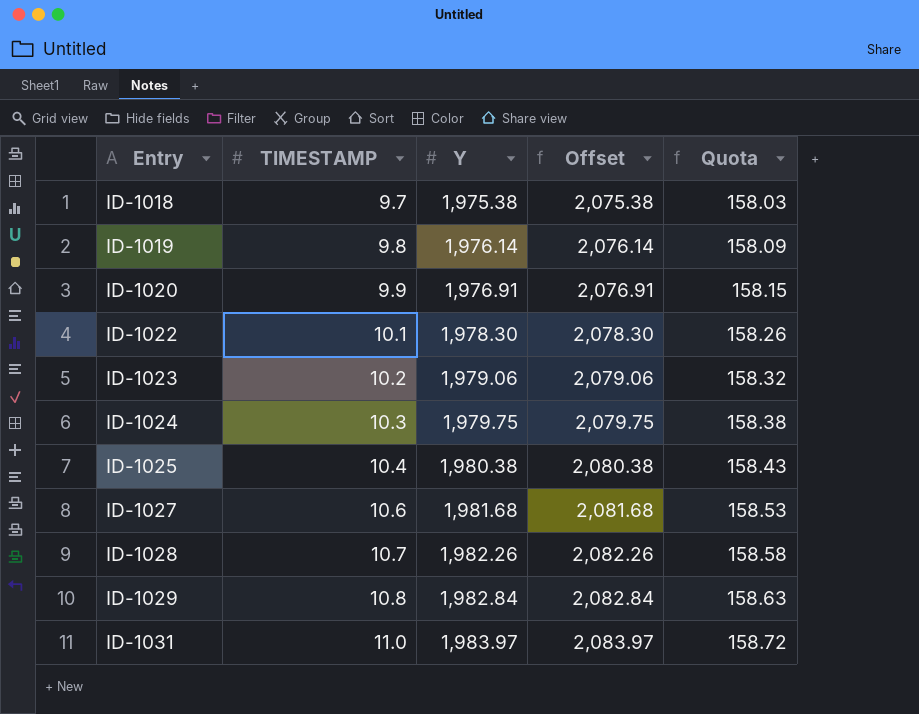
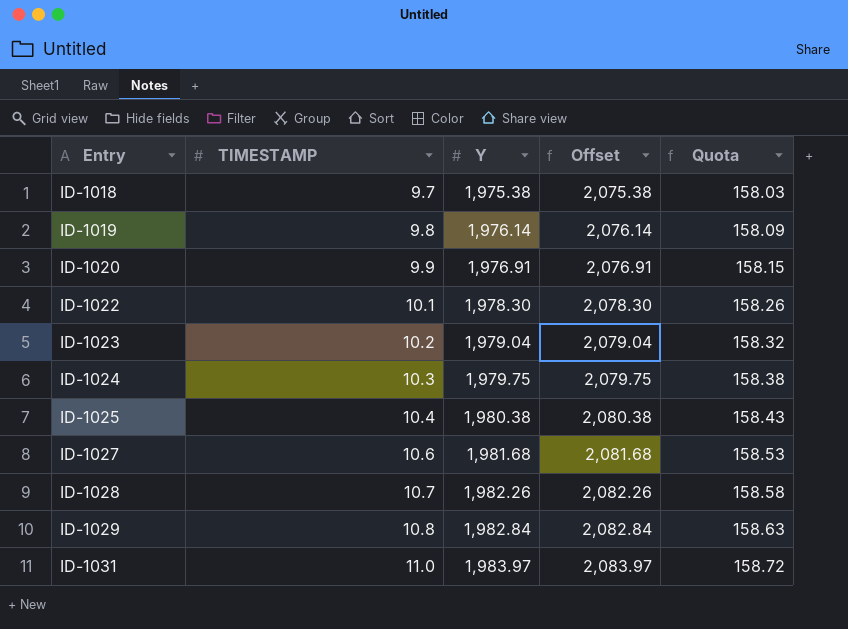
ID-1023 | Y: 1,979.06 -> 1,979.04
ID-1023 | Offset: 2,079.06 -> 2,079.04

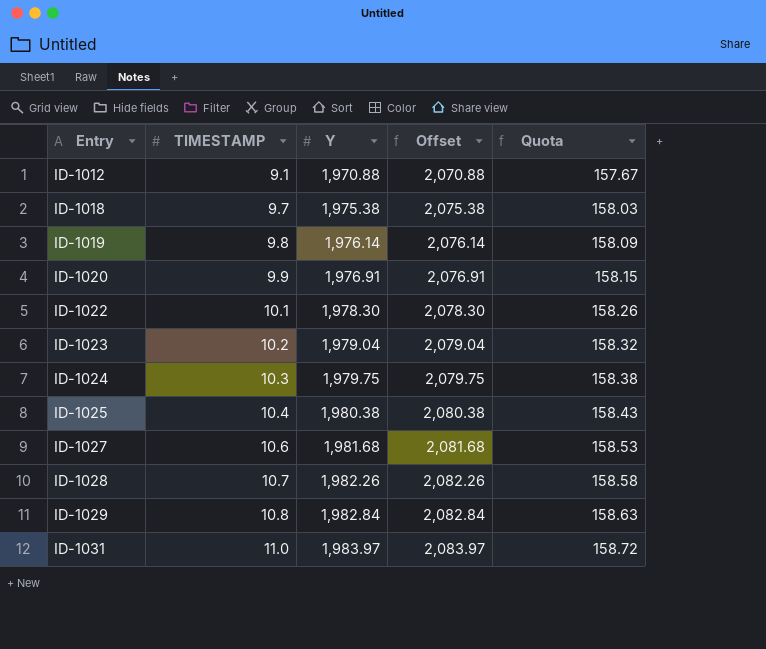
row ID-1012: none -> 9.1 | 1,970.88 | 2,070.88 | 157.67

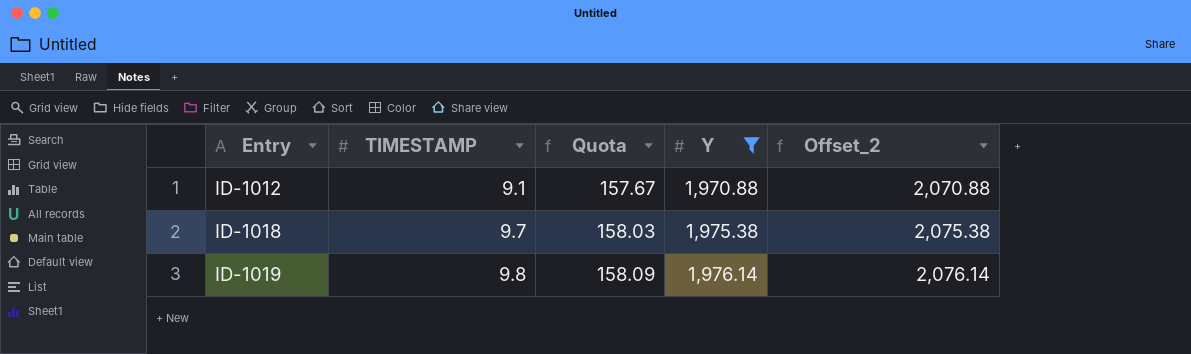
filter: none -> Y <= 1,976.14
column Quota | position: 5 -> 3
column name: Offset -> Offset_2

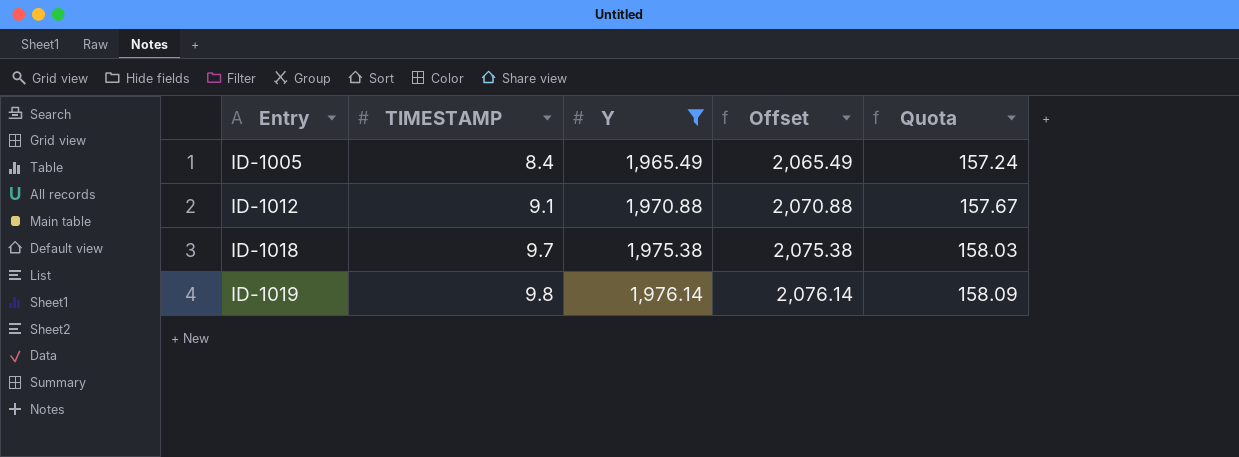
column name: Offset_2 -> Offset
column Quota | position: 3 -> 5
row ID-1005: none -> 8.4 | 1,965.49 | 2,065.49 | 157.24

